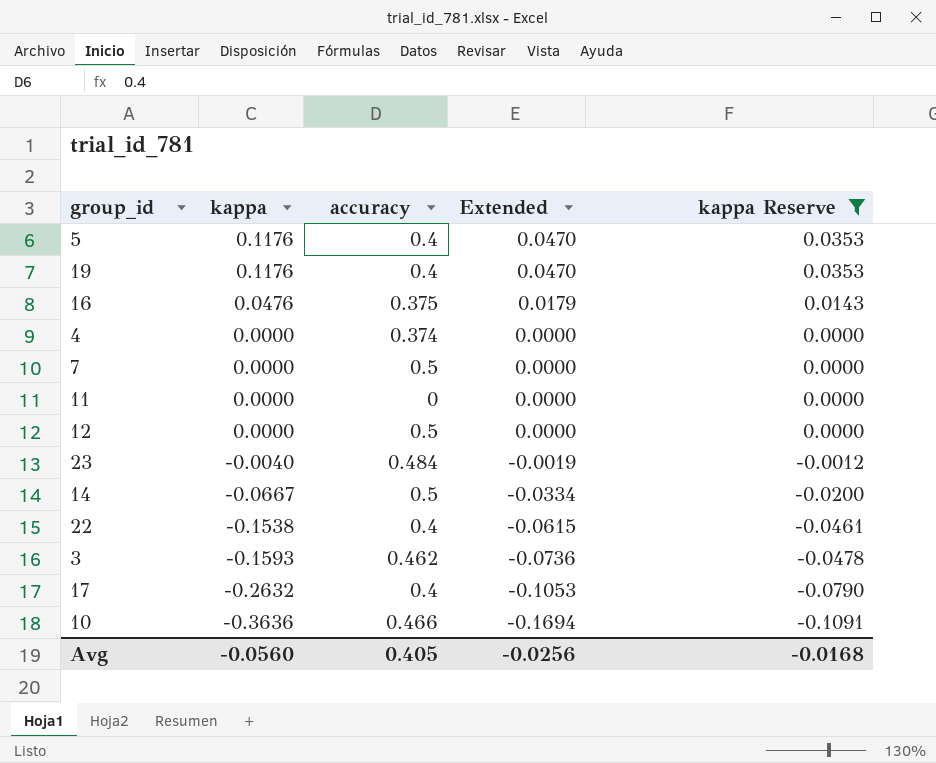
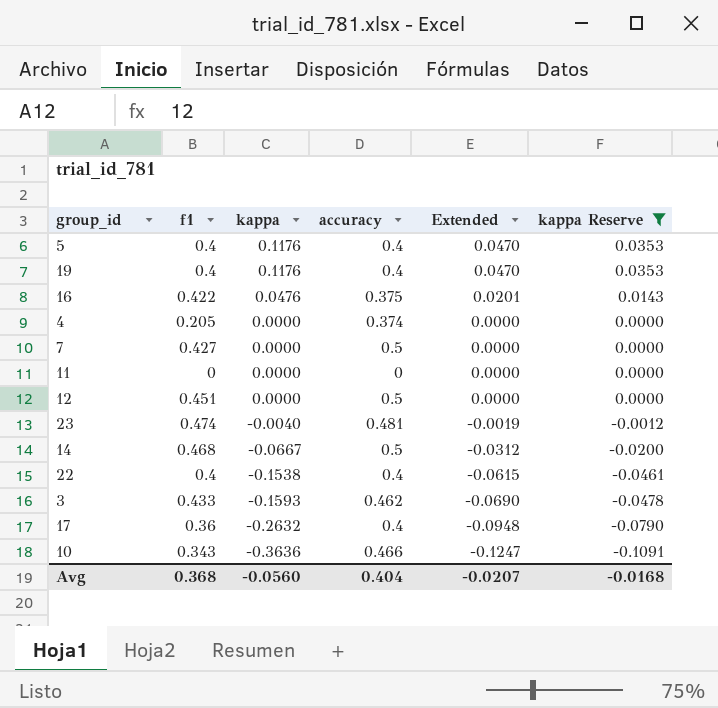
column f1 | position: none -> 2
column Extended | formula: [kappa] * [accuracy] -> [f1] * [kappa]
23 | accuracy: 0.484 -> 0.481
Avg | accuracy: 0.405 -> 0.404
Avg | Extended: -0.0256 -> -0.0207

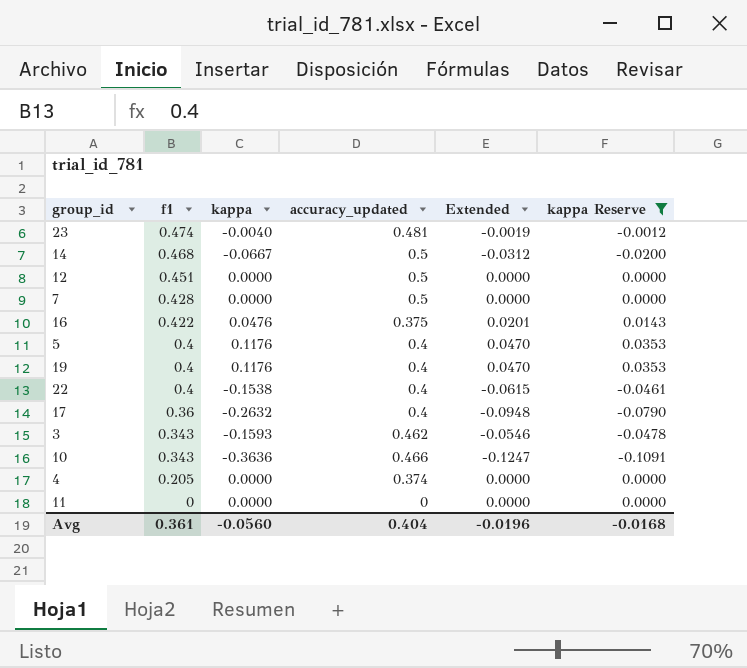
row order: kappa descending -> f1 descending
column name: accuracy -> accuracy_updated
7 | f1: 0.427 -> 0.428
3 | f1: 0.433 -> 0.343
3 | Extended: -0.0690 -> -0.0546
Avg | f1: 0.368 -> 0.361
Avg | Extended: -0.0207 -> -0.0196

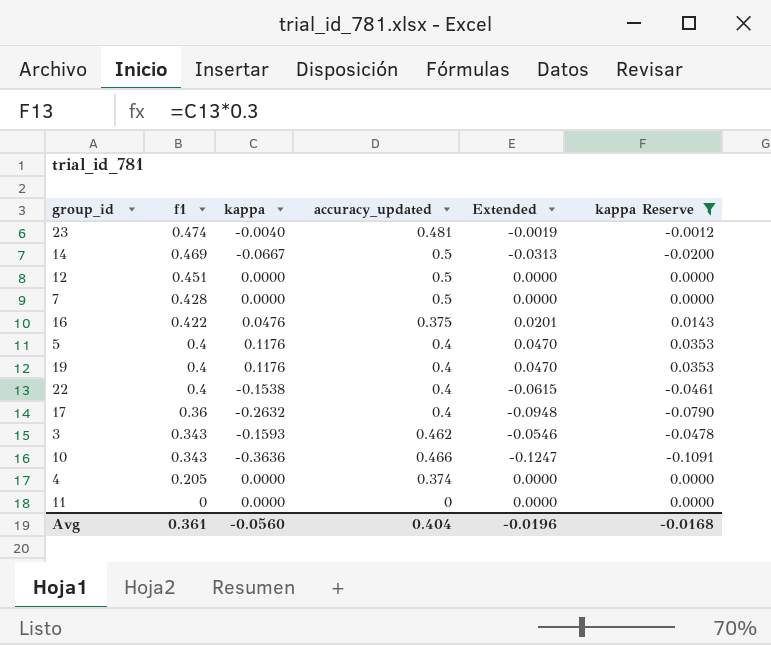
14 | f1: 0.468 -> 0.469
14 | Extended: -0.0312 -> -0.0313

